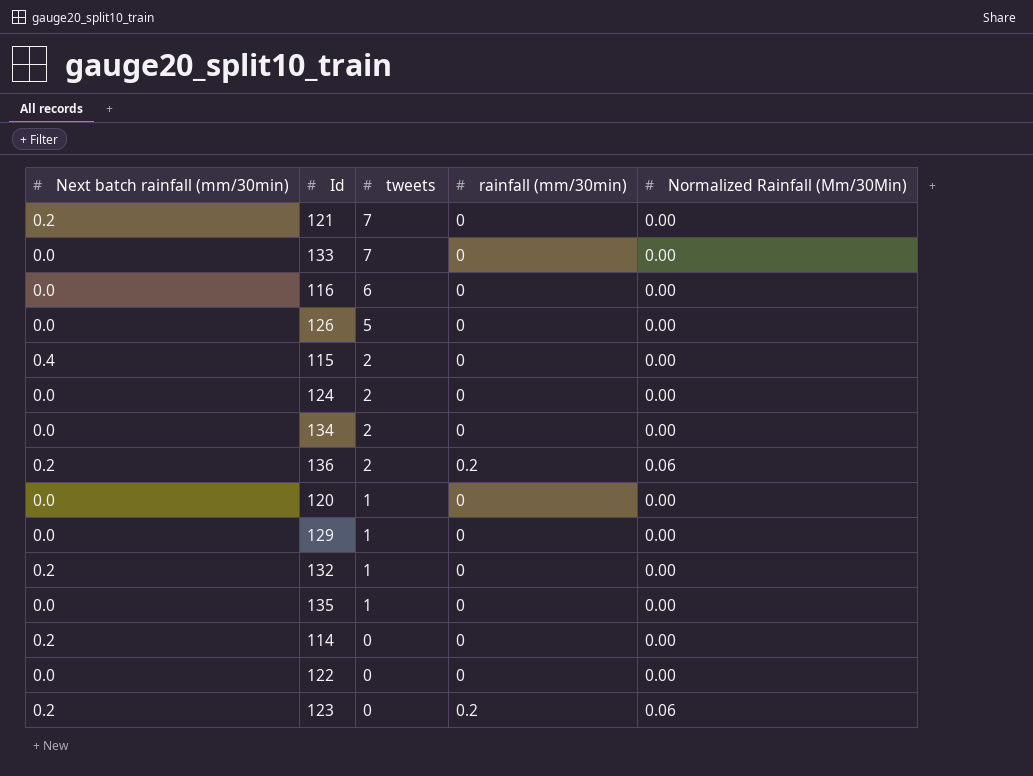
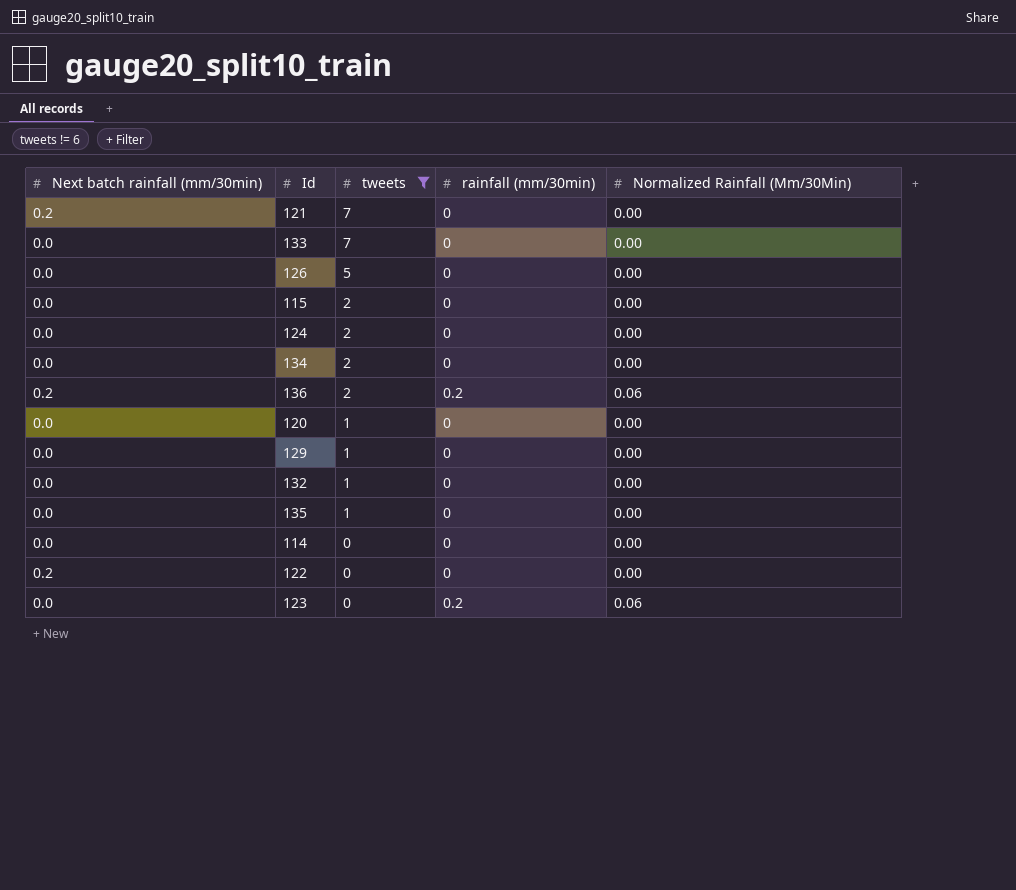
filter: none -> tweets != 6
115 | Next batch rainfall (mm/30min): 0.4 -> 0.0
132 | Next batch rainfall (mm/30min): 0.2 -> 0.0
114 | Next batch rainfall (mm/30min): 0.2 -> 0.0
122 | Next batch rainfall (mm/30min): 0.0 -> 0.2
123 | Next batch rainfall (mm/30min): 0.2 -> 0.0

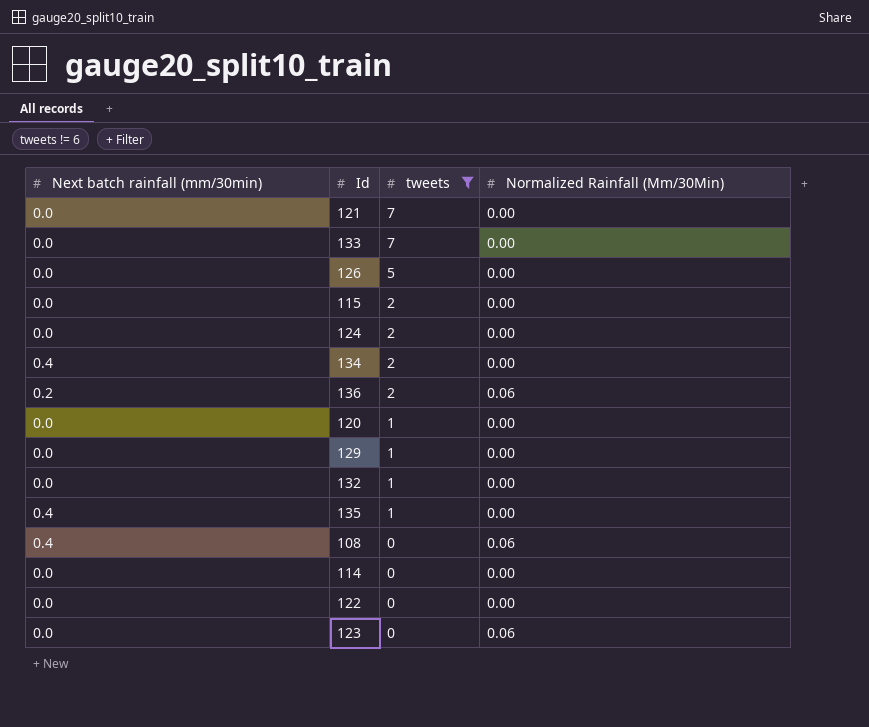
column rainfall (mm/30min) | position: 4 -> none
121 | Next batch rainfall (mm/30min): 0.2 -> 0.0
134 | Next batch rainfall (mm/30min): 0.0 -> 0.4
135 | Next batch rainfall (mm/30min): 0.0 -> 0.4
row 108: none -> 0.4 | 0 | 0.06
122 | Next batch rainfall (mm/30min): 0.2 -> 0.0

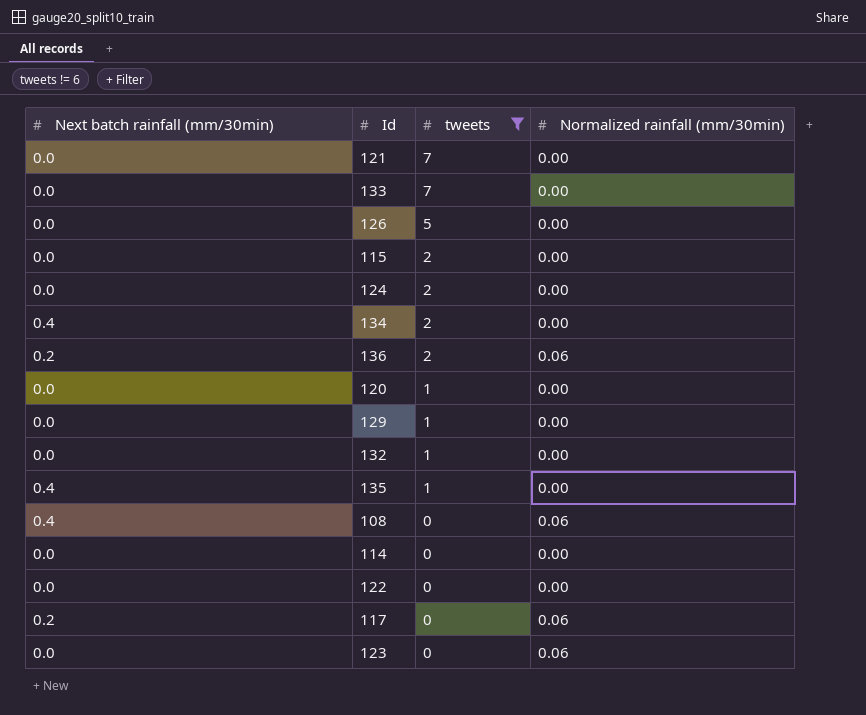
column name: Normalized Rainfall (Mm/30Min) -> Normalized rainfall (mm/30min)
row 117: none -> 0.2 | 0 | 0.06

